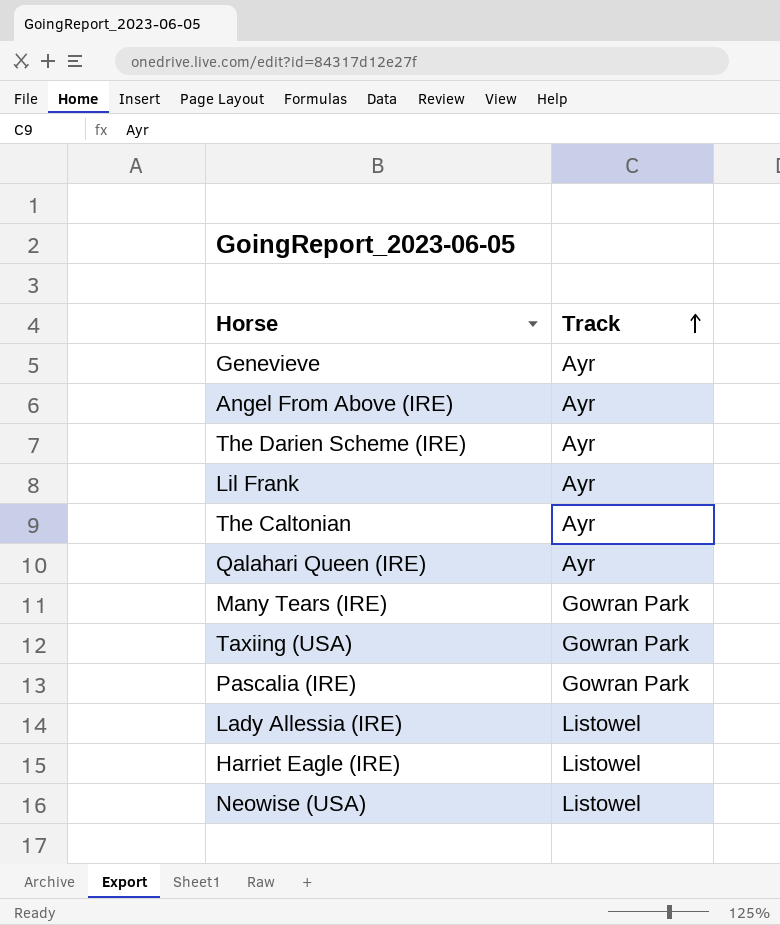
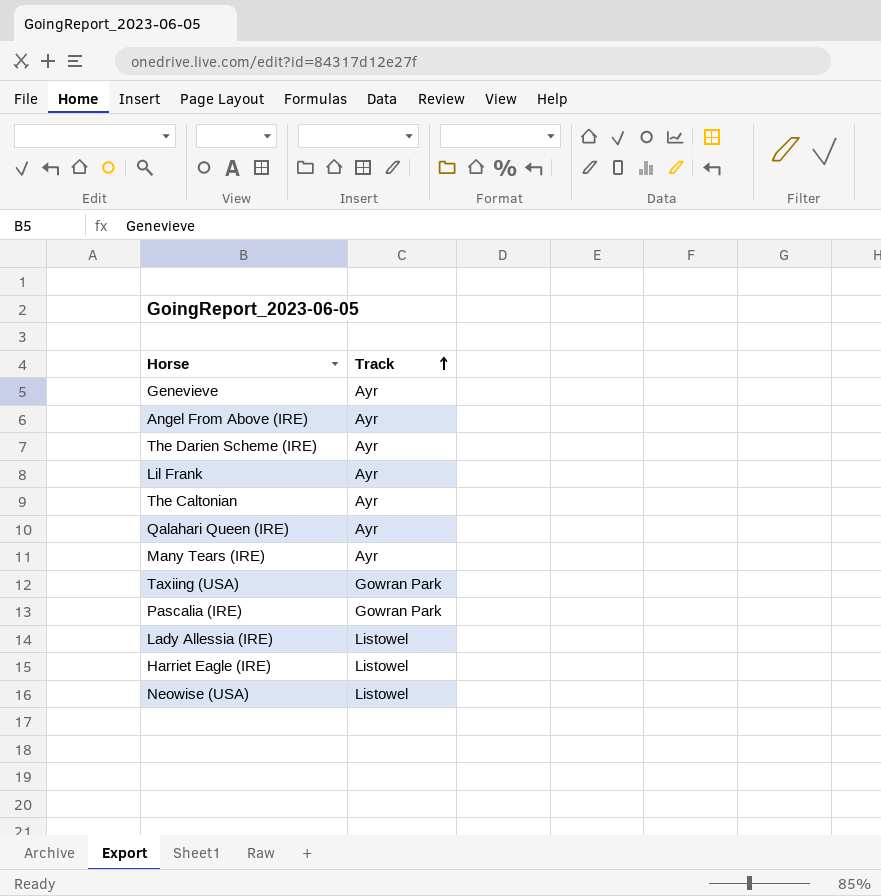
Many Tears (IRE) | Track: Gowran Park -> Ayr

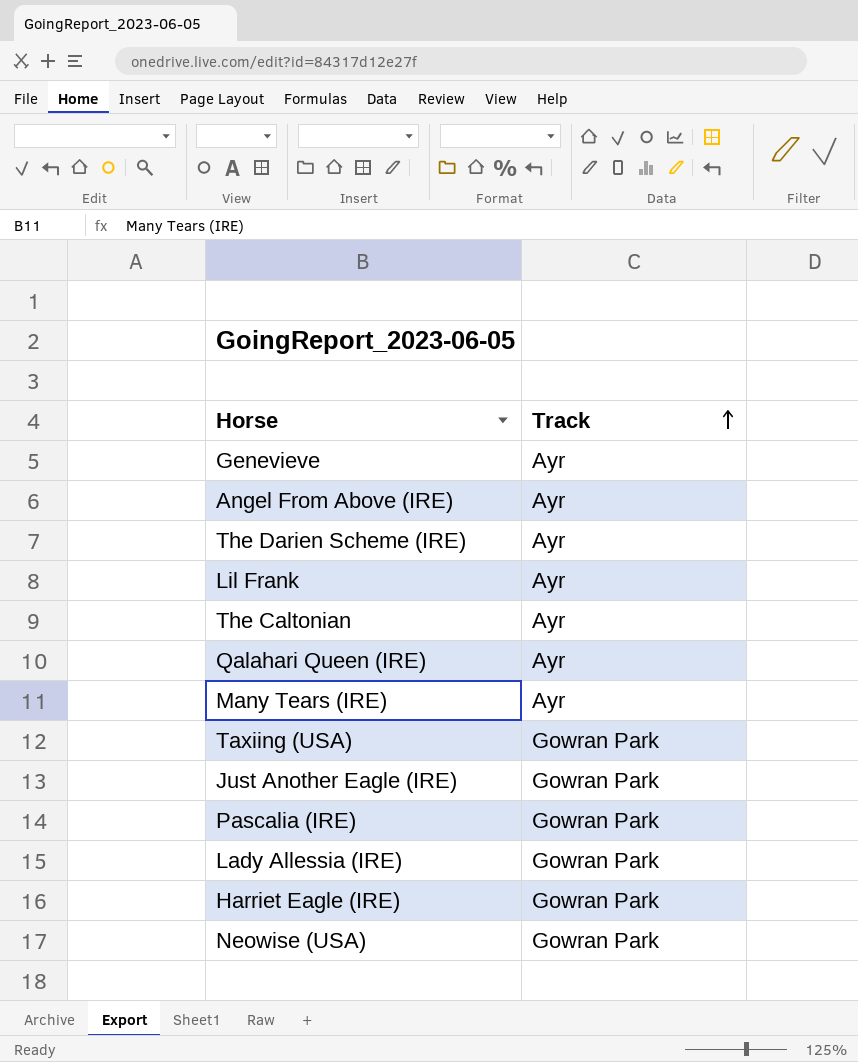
row Just Another Eagle (IRE): none -> Gowran Park
Lady Allessia (IRE) | Track: Listowel -> Gowran Park
Harriet Eagle (IRE) | Track: Listowel -> Gowran Park
Neowise (USA) | Track: Listowel -> Gowran Park

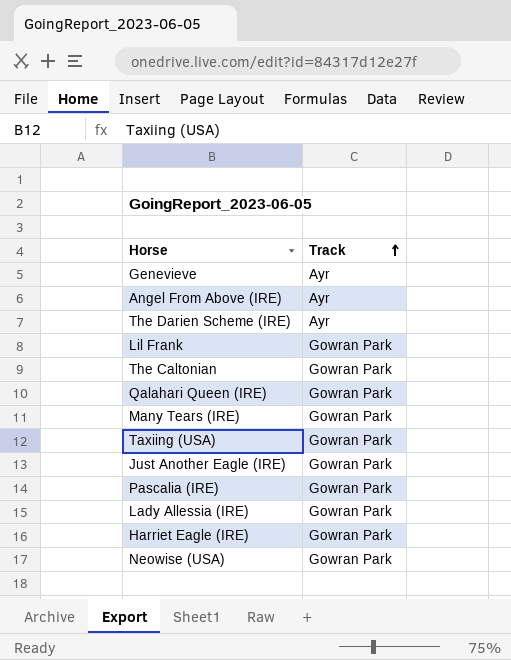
Lil Frank | Track: Ayr -> Gowran Park
The Caltonian | Track: Ayr -> Gowran Park
Qalahari Queen (IRE) | Track: Ayr -> Gowran Park
Many Tears (IRE) | Track: Ayr -> Gowran Park

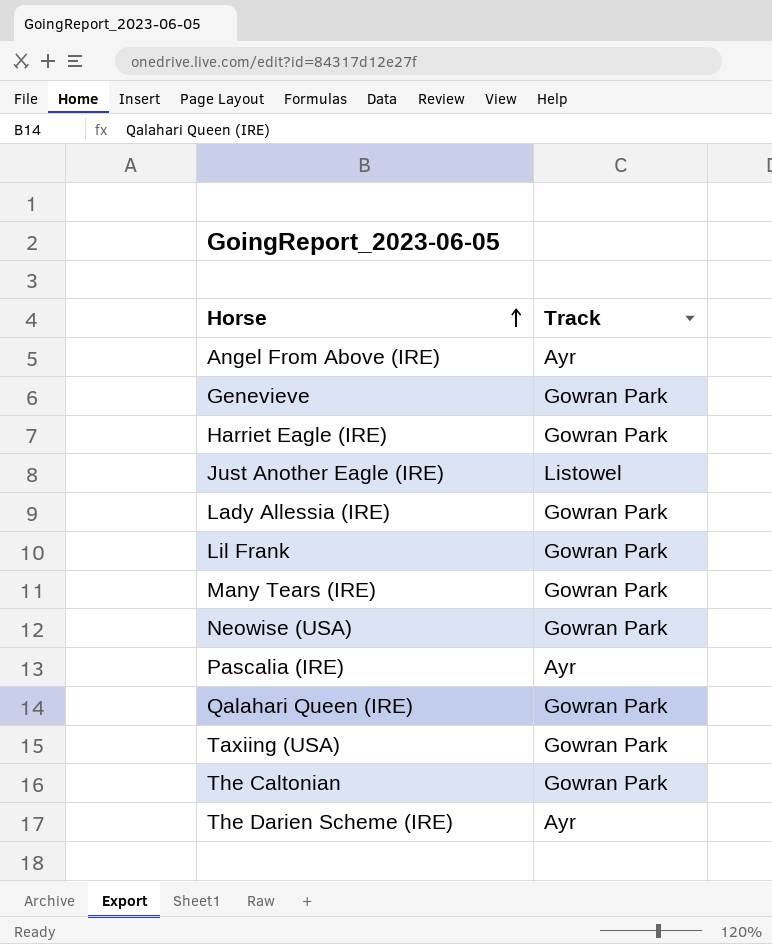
row order: Track ascending -> Horse ascending
Genevieve | Track: Ayr -> Gowran Park
Just Another Eagle (IRE) | Track: Gowran Park -> Listowel
Pascalia (IRE) | Track: Gowran Park -> Ayr

